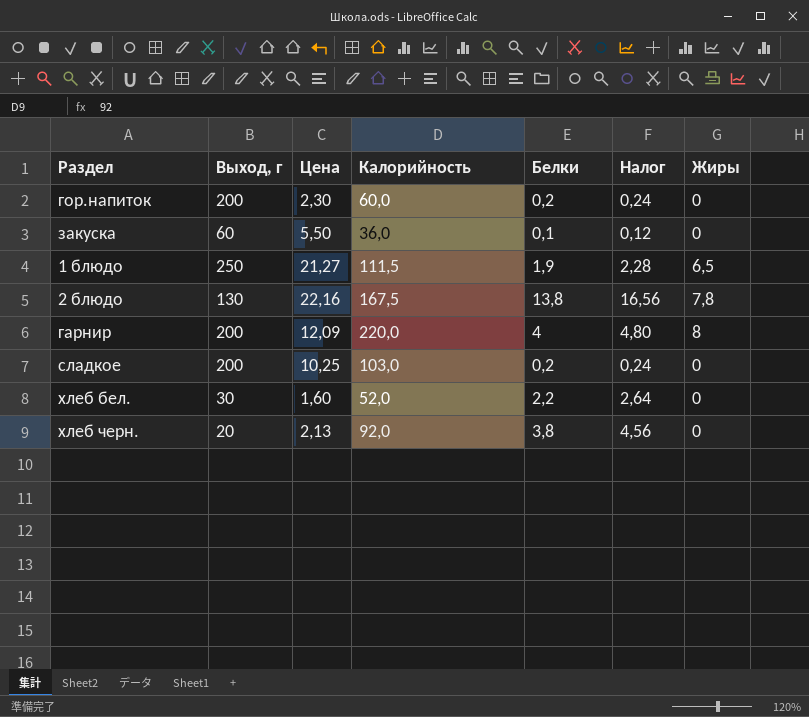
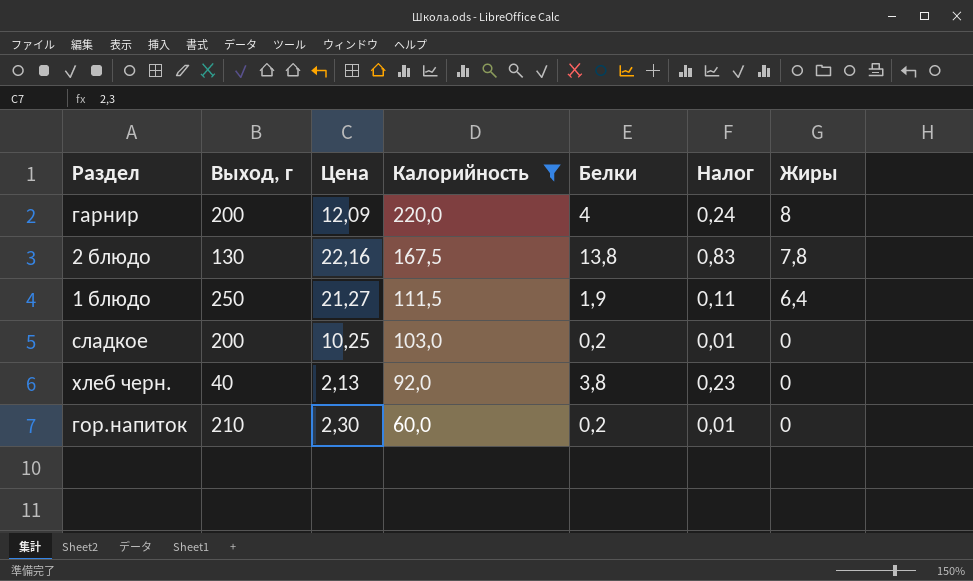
filter: none -> Калорийность >= 60,0
row order: none -> Калорийность descending
column Налог | formula: [Белки] * 1,2 -> [Белки] * 0,06
1 блюдо | Жиры: 6,5 -> 6,4
хлеб черн. | Выход, г: 20 -> 40
гор.напиток | Выход, г: 200 -> 210

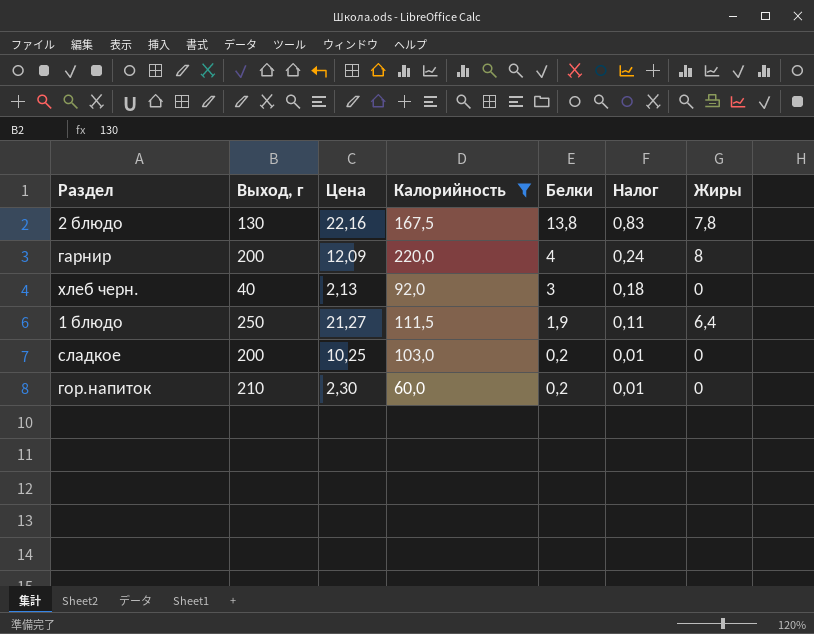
row order: Калорийность descending -> Белки descending
хлеб черн. | Белки: 3,8 -> 3
хлеб черн. | Налог: 0,23 -> 0,18

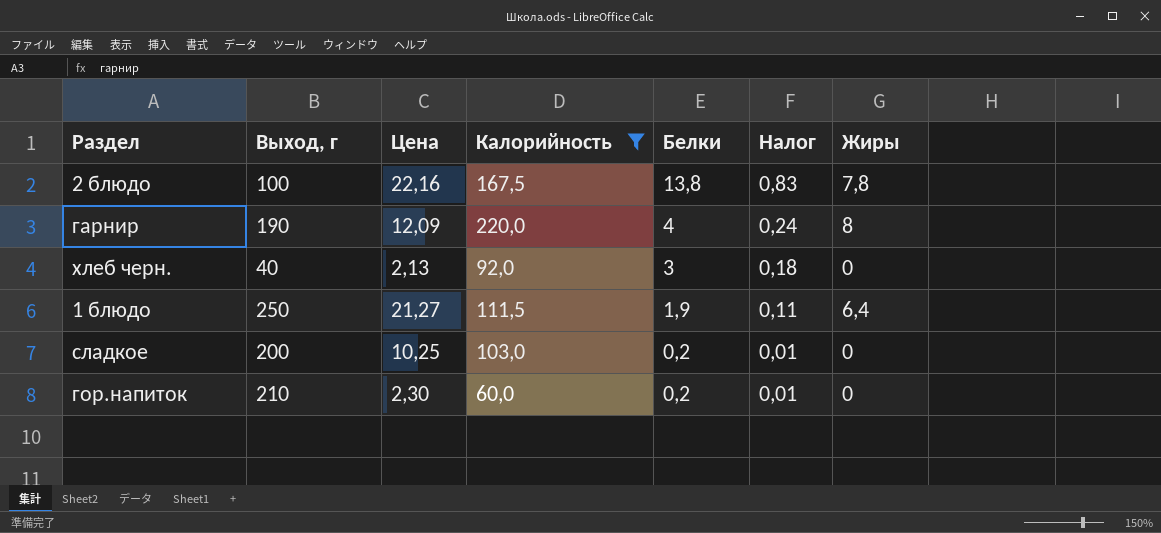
2 блюдо | Выход, г: 130 -> 100
гарнир | Выход, г: 200 -> 190

